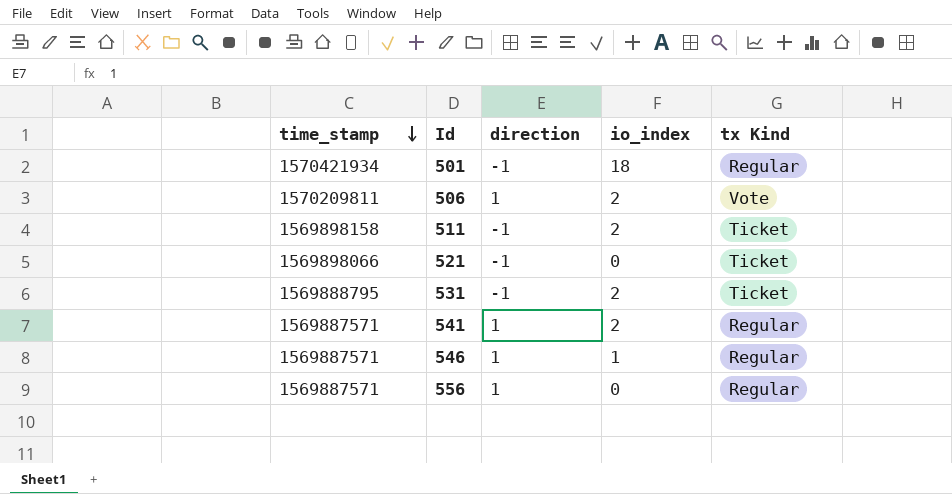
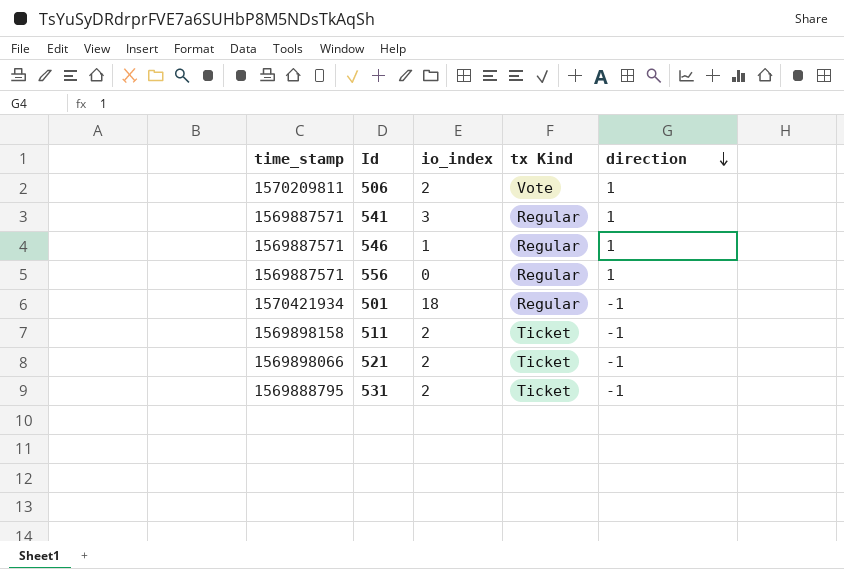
row order: time_stamp descending -> direction descending
column direction | position: 3 -> 5
541 | io_index: 2 -> 3
521 | io_index: 0 -> 2

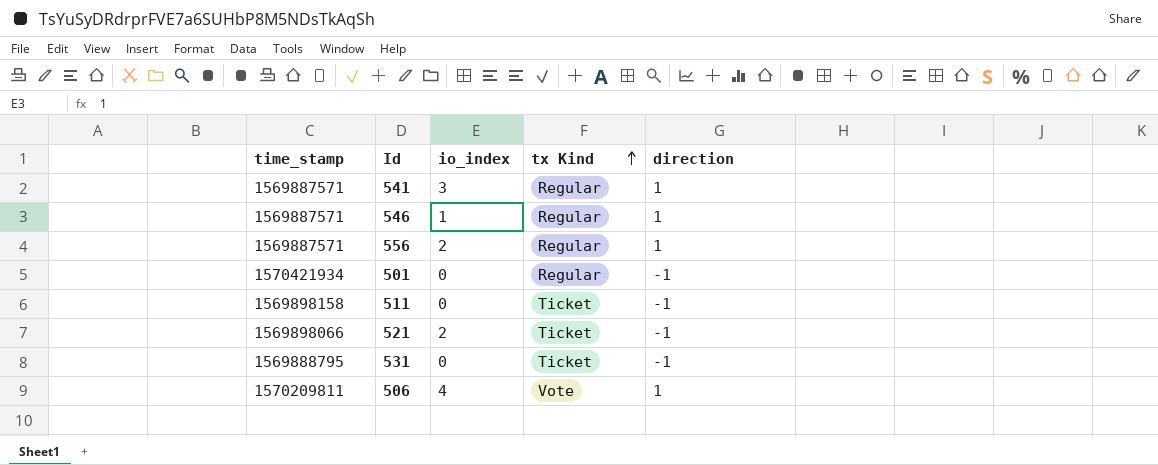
row order: direction descending -> tx Kind ascending
556 | io_index: 0 -> 2
501 | io_index: 18 -> 0
511 | io_index: 2 -> 0
531 | io_index: 2 -> 0
506 | io_index: 2 -> 4

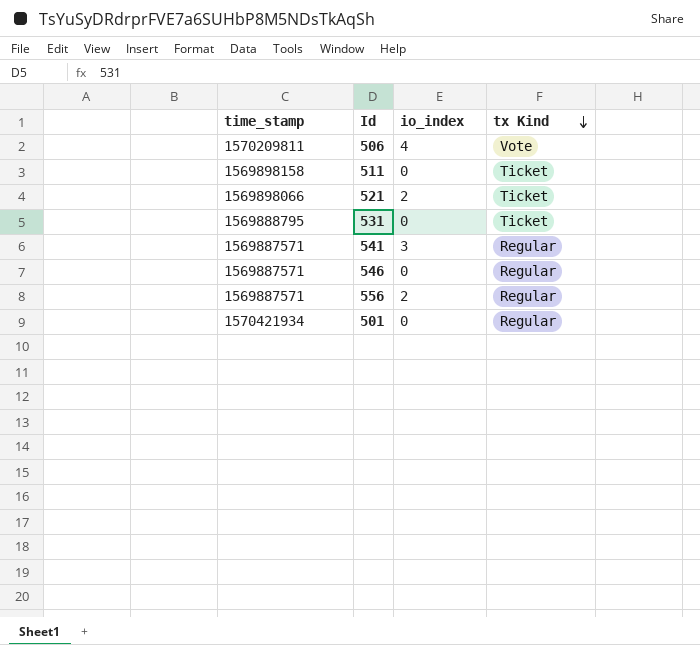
row order: tx Kind ascending -> tx Kind descending
column direction | position: 5 -> none
546 | io_index: 1 -> 0

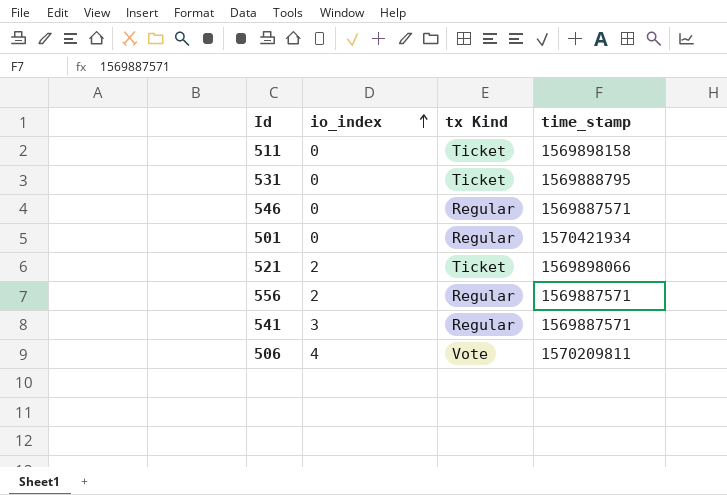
row order: tx Kind descending -> io_index ascending
column time_stamp | position: 1 -> 4

